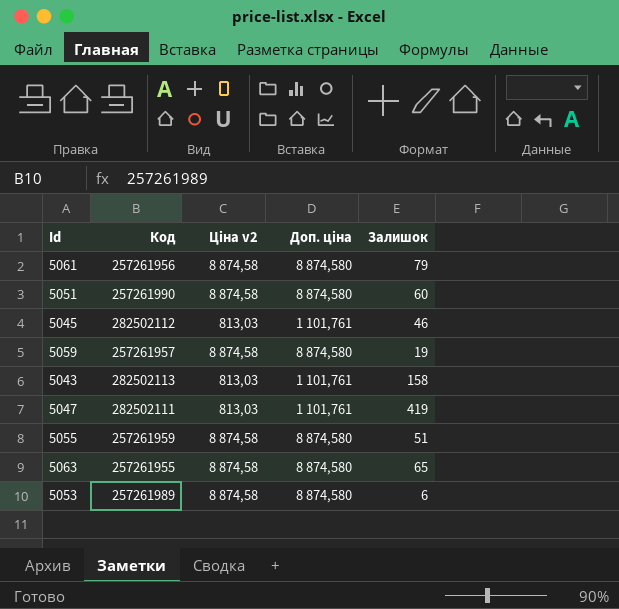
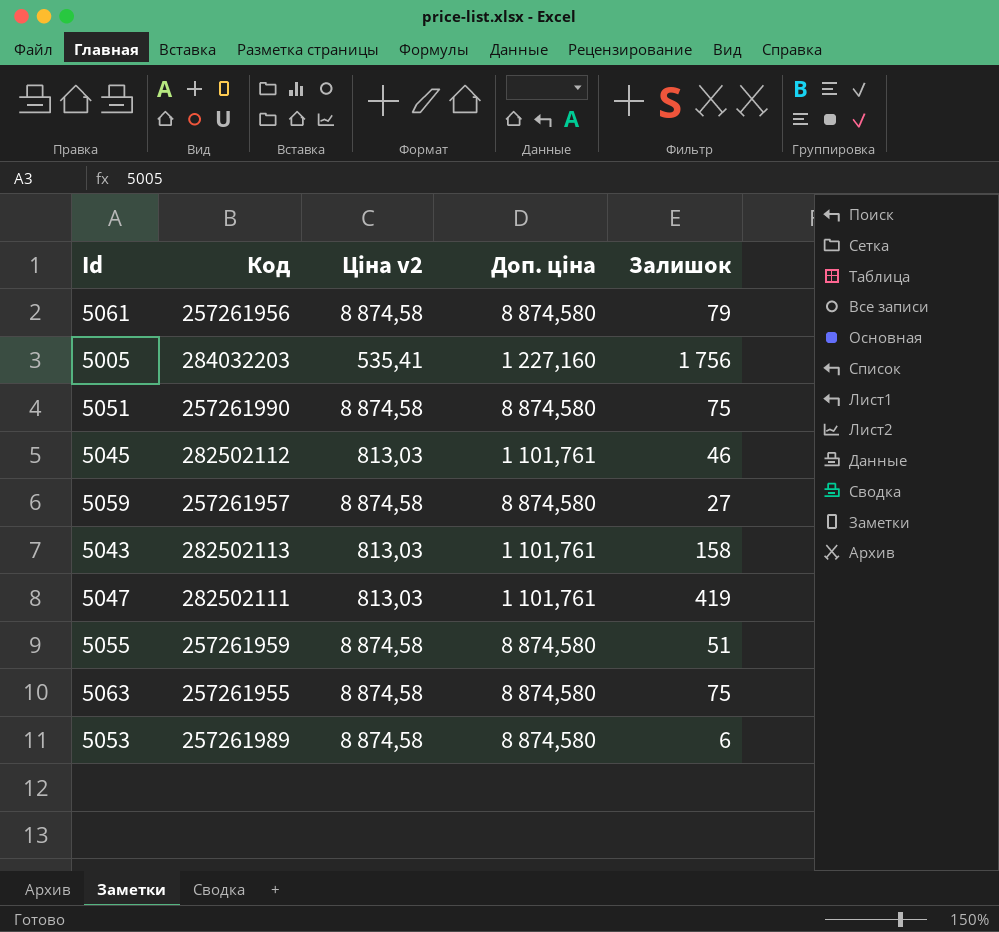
row 5005: none -> 284032203 | 535,41 | 1 227,160 | 1 756
5051 | Залишок: 60 -> 75
5059 | Залишок: 19 -> 27
5063 | Залишок: 65 -> 75

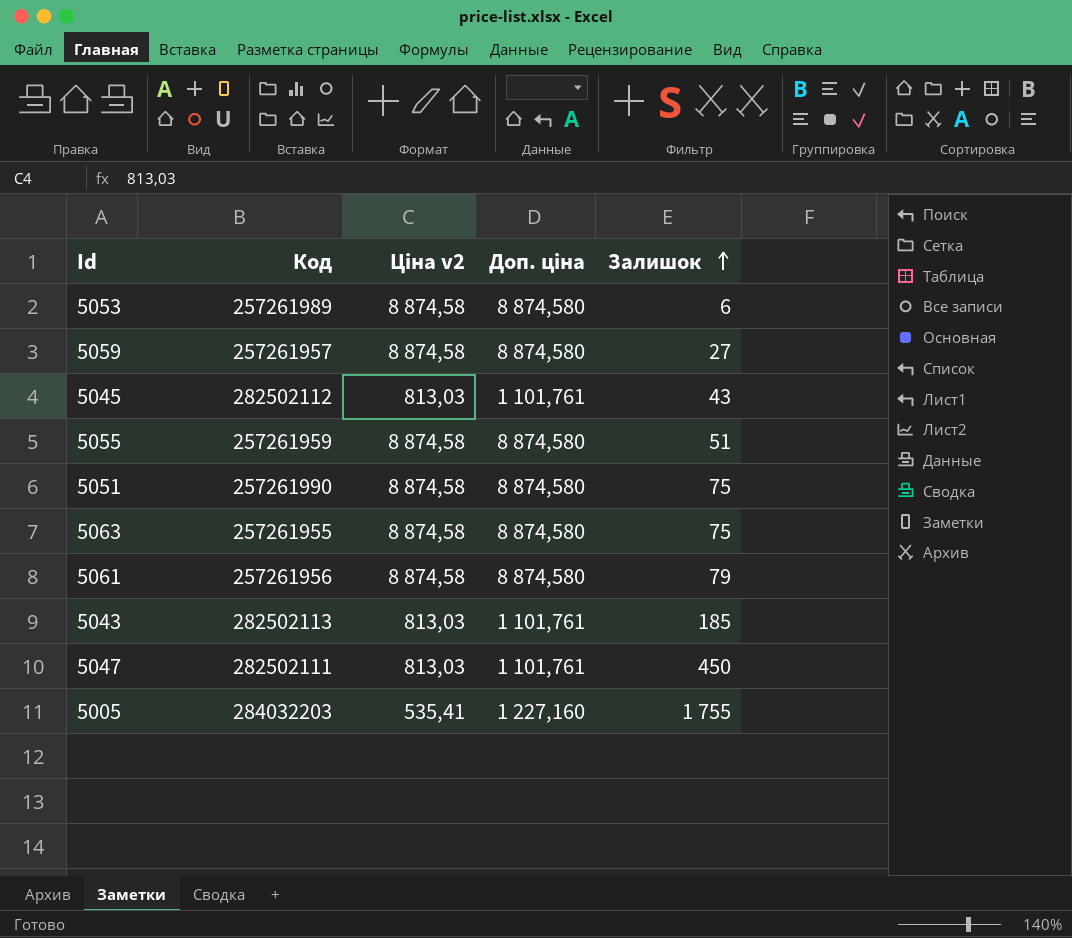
row order: none -> Залишок ascending
5045 | Залишок: 46 -> 43
5043 | Залишок: 158 -> 185
5047 | Залишок: 419 -> 450
5005 | Залишок: 1 756 -> 1 755

